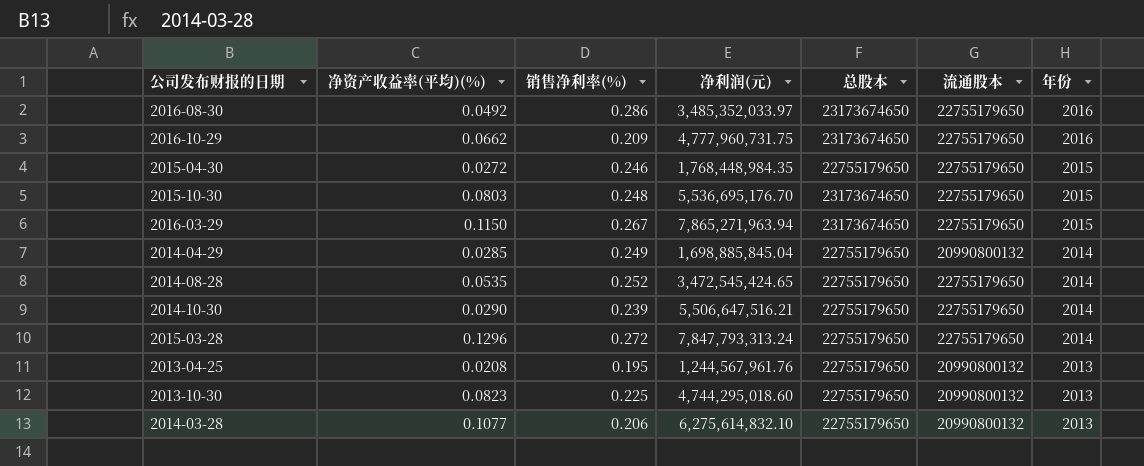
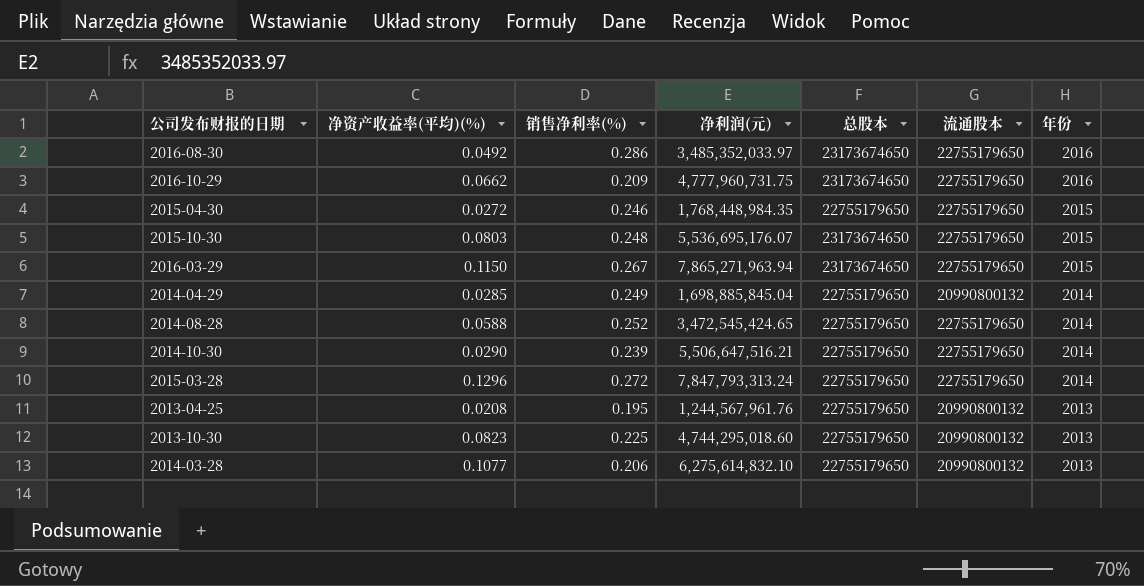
2015-10-30 | 净利润(元): 5,536,695,176.70 -> 5,536,695,176.07
2014-08-28 | 净资产收益率(平均)(%): 0.0535 -> 0.0588

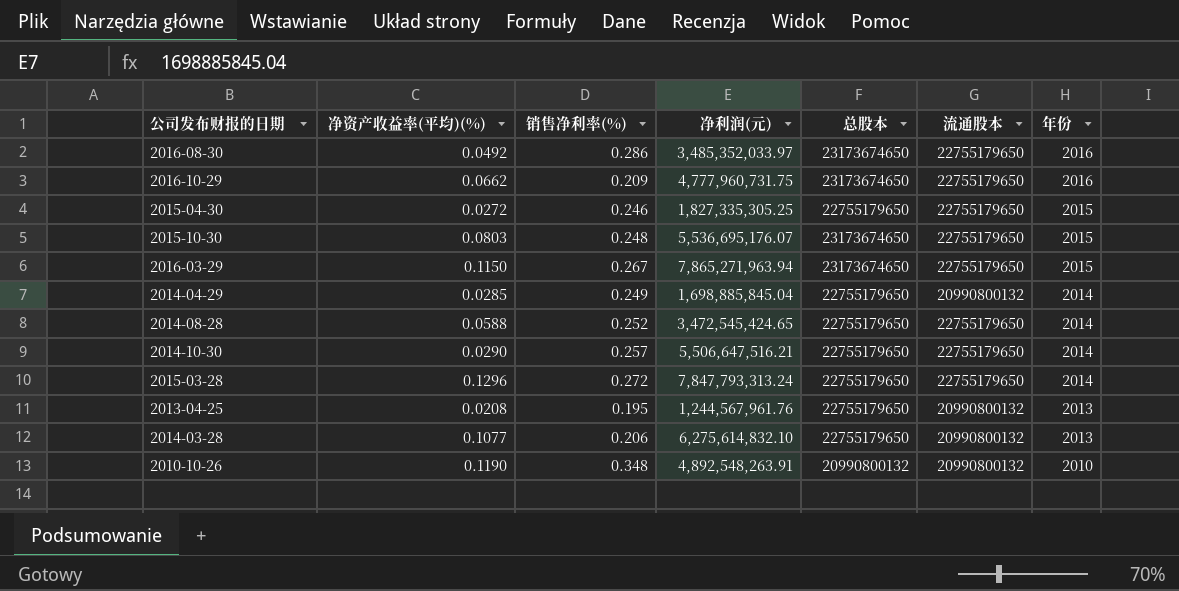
row 2013-10-30: 0.0823 | 0.225 | 4,744,295,018.60 | 22755179650 | 20990800132 | 2013 -> none
2015-04-30 | 净利润(元): 1,768,448,984.35 -> 1,827,335,305.25
2014-10-30 | 销售净利率(%): 0.239 -> 0.257
row 2010-10-26: none -> 0.1190 | 0.348 | 4,892,548,263.91 | 20990800132 | 20990800132 | 2010

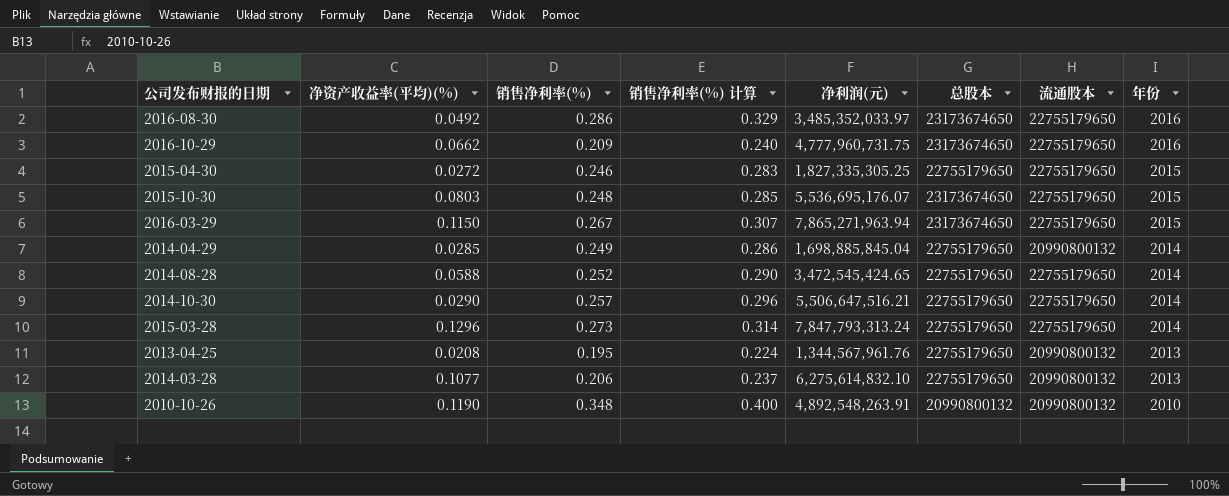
column 销售净利率(%) 计算 | formula: none -> [销售净利率(%)] * 1.15
2015-03-28 | 销售净利率(%): 0.272 -> 0.273
2013-04-25 | 净利润(元): 1,244,567,961.76 -> 1,344,567,961.76

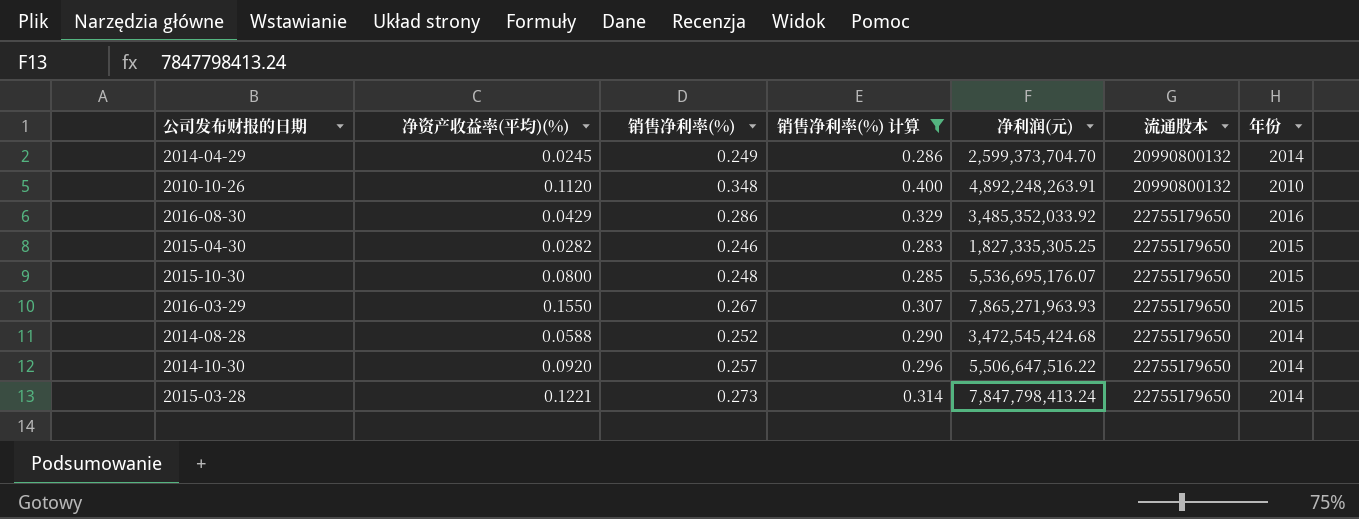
filter: none -> 销售净利率(%) 计算 >= 0.283
row order: 年份 descending -> 流通股本 ascending
column 总股本 | position: 6 -> none
2014-04-29 | 净资产收益率(平均)(%): 0.0285 -> 0.0245
2014-04-29 | 净利润(元): 1,698,885,845.04 -> 2,599,373,704.70
2010-10-26 | 净资产收益率(平均)(%): 0.1190 -> 0.1120
2010-10-26 | 净利润(元): 4,892,548,263.91 -> 4,892,248,263.91
2016-08-30 | 净资产收益率(平均)(%): 0.0492 -> 0.0429
2016-08-30 | 净利润(元): 3,485,352,033.97 -> 3,485,352,033.92
2015-04-30 | 净资产收益率(平均)(%): 0.0272 -> 0.0282
2015-10-30 | 净资产收益率(平均)(%): 0.0803 -> 0.0800
2016-03-29 | 净资产收益率(平均)(%): 0.1150 -> 0.1550
2016-03-29 | 净利润(元): 7,865,271,963.94 -> 7,865,271,963.93
2014-08-28 | 净利润(元): 3,472,545,424.65 -> 3,472,545,424.68
2014-10-30 | 净资产收益率(平均)(%): 0.0290 -> 0.0920
2014-10-30 | 净利润(元): 5,506,647,516.21 -> 5,506,647,516.22
2015-03-28 | 净资产收益率(平均)(%): 0.1296 -> 0.1221
2015-03-28 | 净利润(元): 7,847,793,313.24 -> 7,847,798,413.24

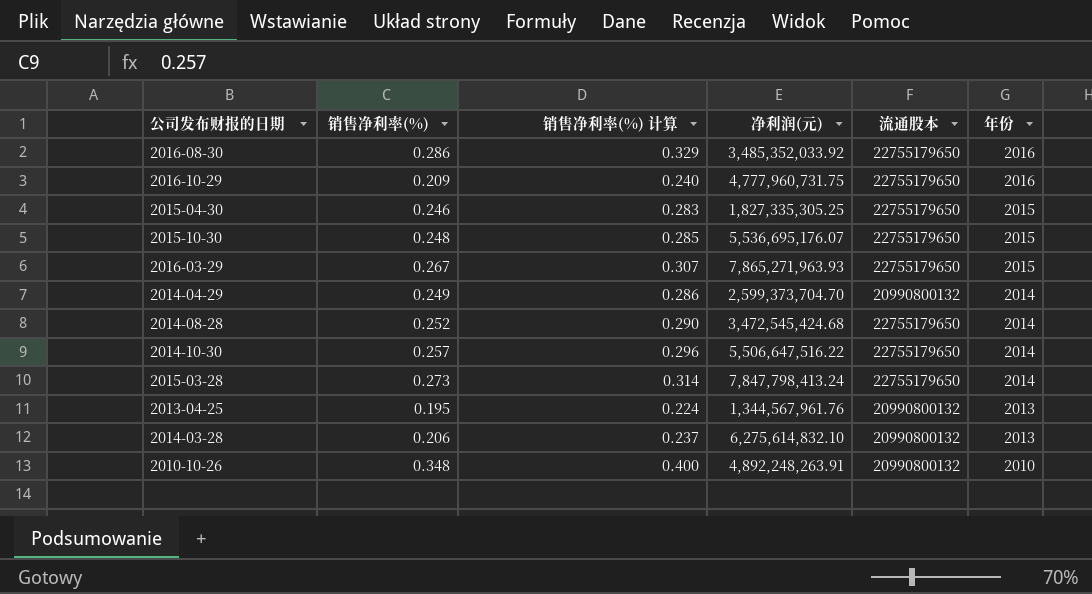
filter: 销售净利率(%) 计算 >= 0.283 -> none
row order: 流通股本 ascending -> 年份 descending
column 净资产收益率(平均)(%) | position: 2 -> none

